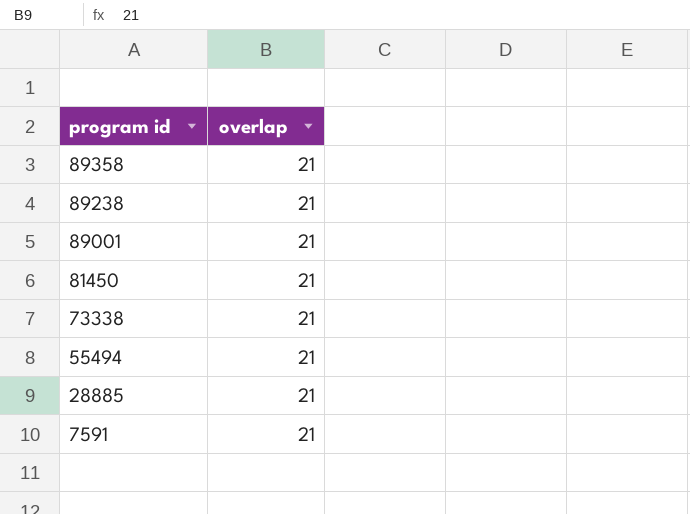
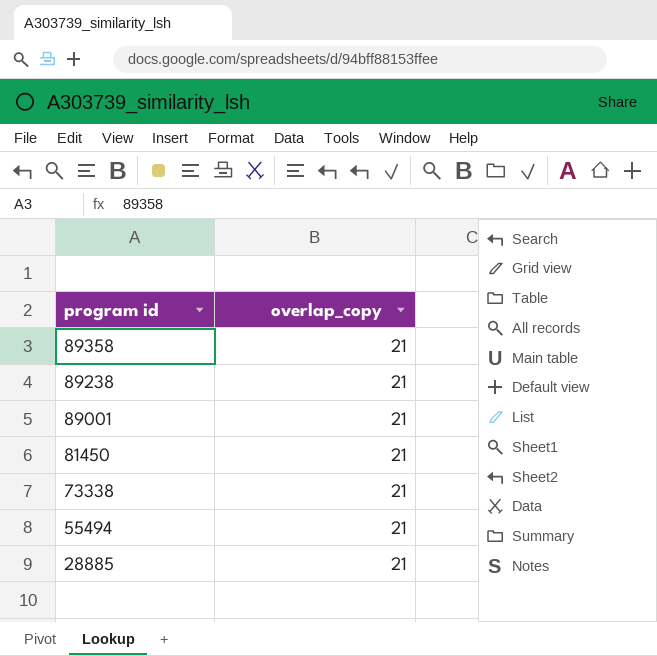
column name: overlap -> overlap_copy
row 7591: 21 -> none

